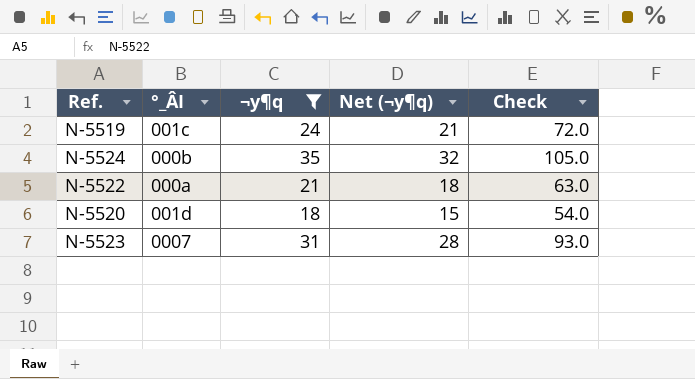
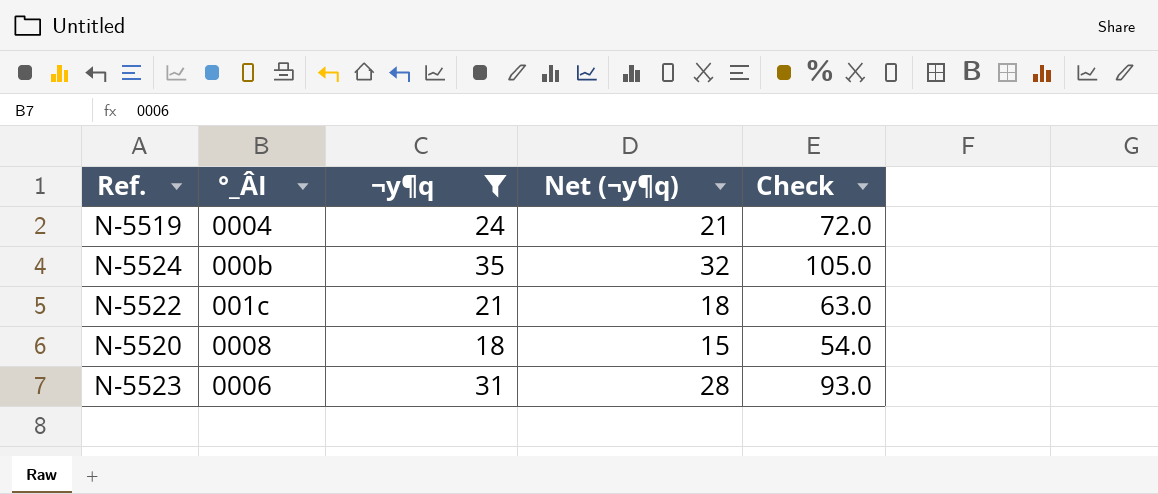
N-5519 | °_ÂI: 001c -> 0004
N-5522 | °_ÂI: 000a -> 001c
N-5520 | °_ÂI: 001d -> 0008
N-5523 | °_ÂI: 0007 -> 0006

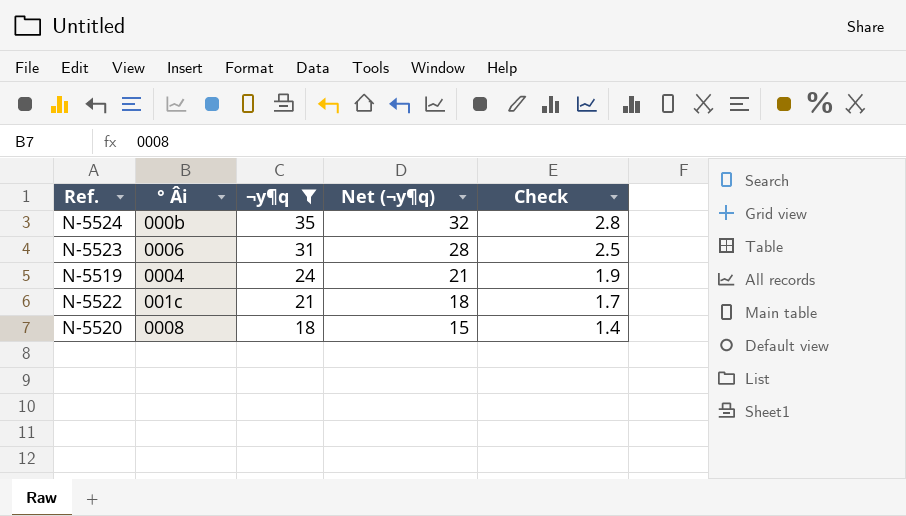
row order: none -> ¬y¶q descending
column name: °_ÂI -> ° Âi
column Check | formula: [¬y¶q] * 3 -> [¬y¶q] * 0.08

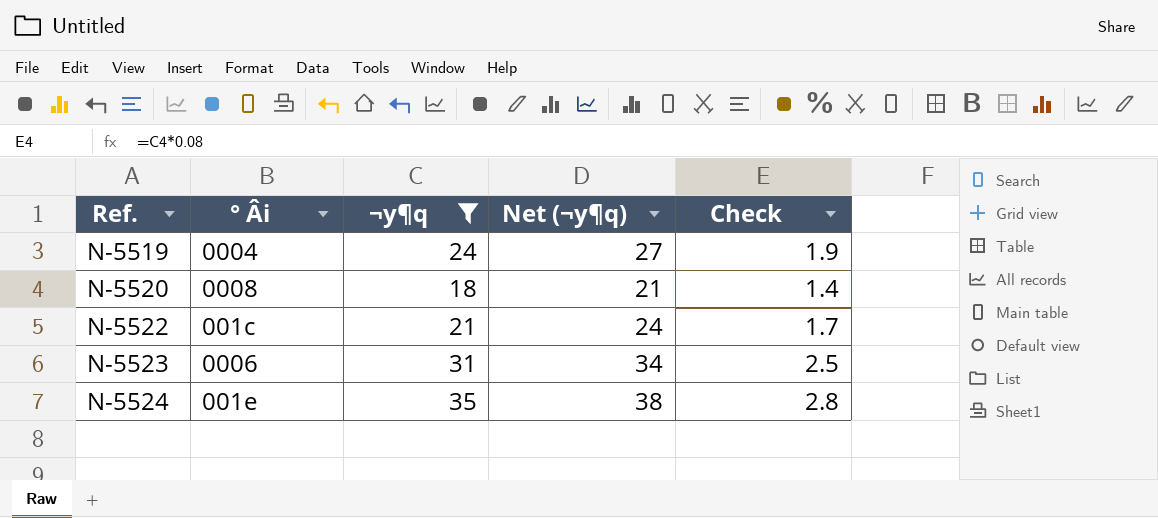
row order: ¬y¶q descending -> Ref. ascending
column Net (¬y¶q) | formula: [¬y¶q] - 3 -> [¬y¶q] + 3
N-5524 | ° Âi: 000b -> 001e

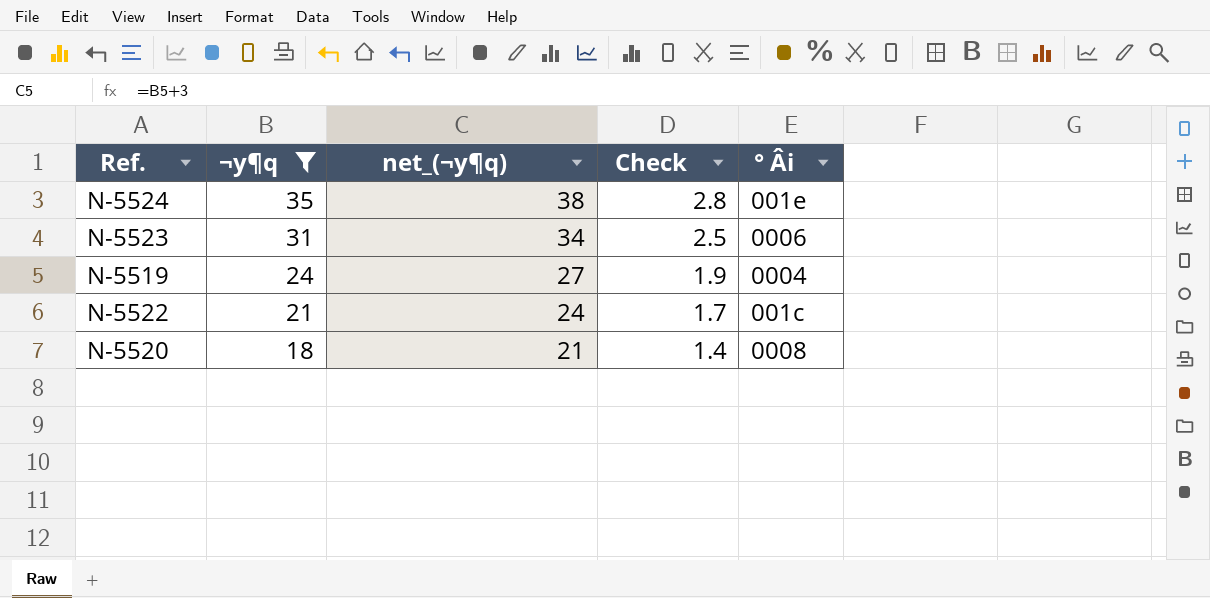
row order: Ref. ascending -> ¬y¶q descending
column name: Net (¬y¶q) -> net_(¬y¶q)
column ° Âi | position: 2 -> 5

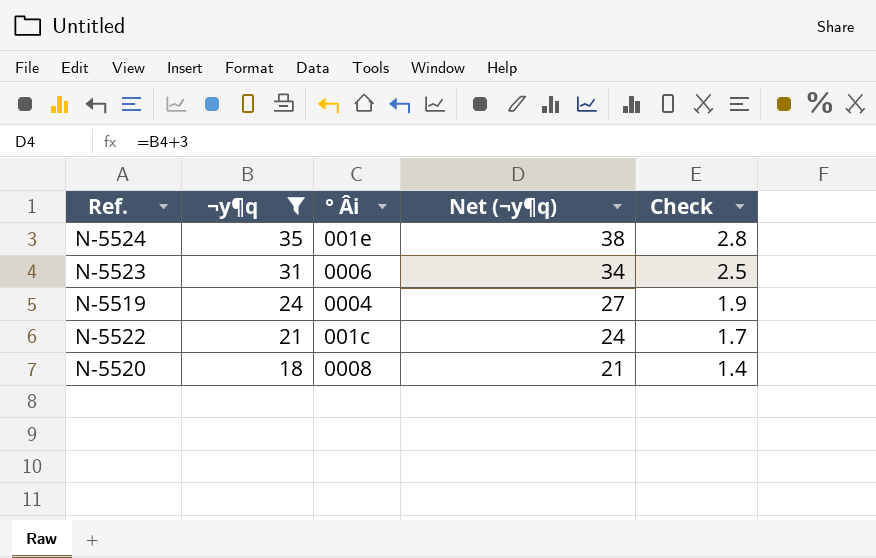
column ° Âi | position: 5 -> 3
column name: net_(¬y¶q) -> Net (¬y¶q)

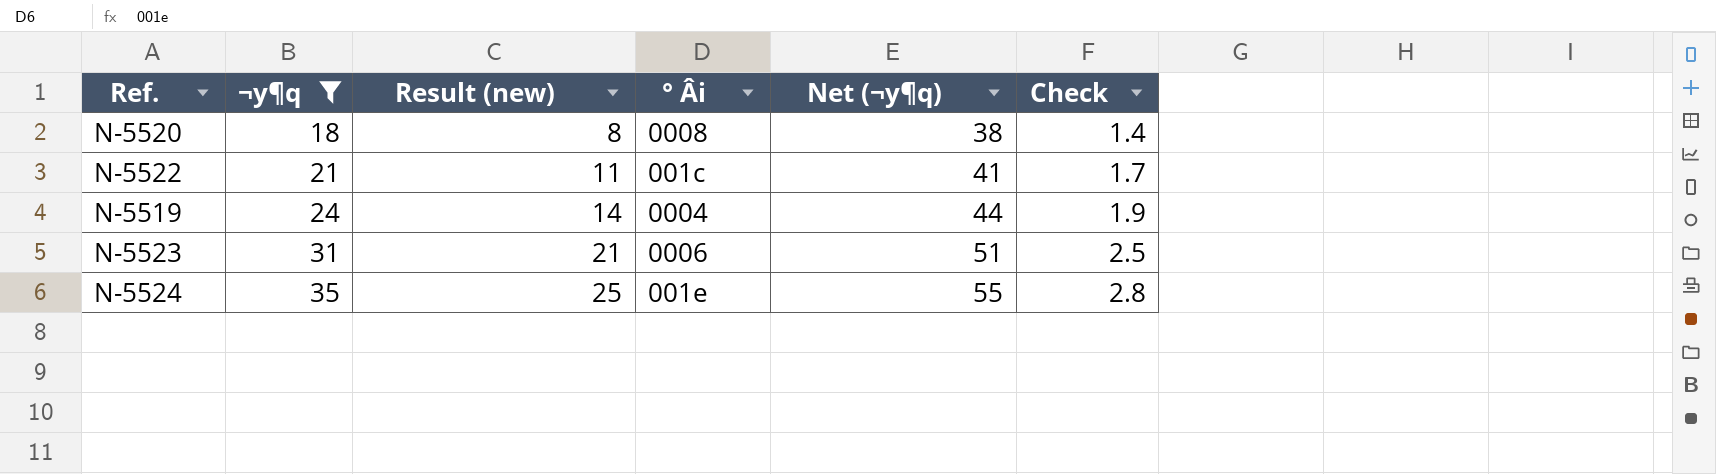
row order: ¬y¶q descending -> ¬y¶q ascending
column Result (new) | formula: none -> [¬y¶q] - 10
column Net (¬y¶q) | formula: [¬y¶q] + 3 -> [¬y¶q] + 20

